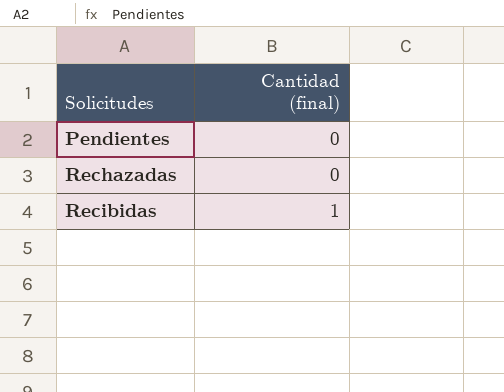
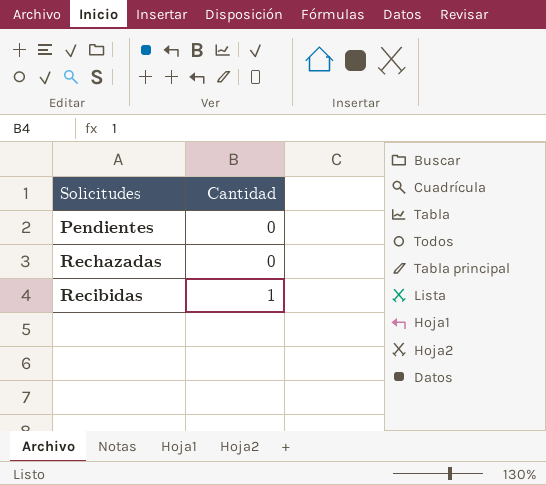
column name: Cantidad (final) -> Cantidad

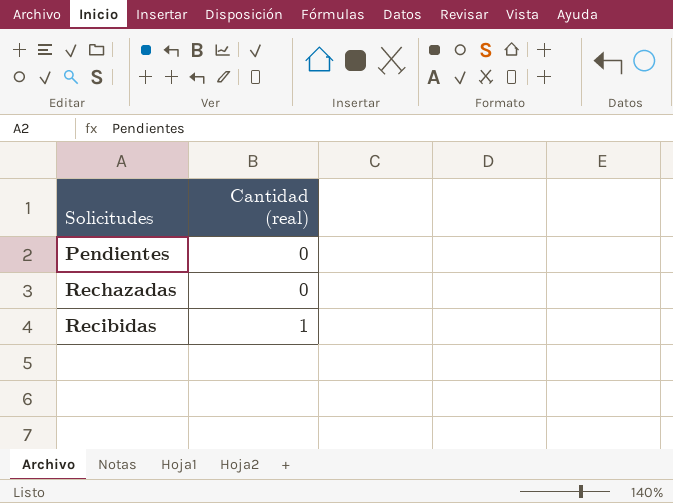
column name: Cantidad -> Cantidad (real)

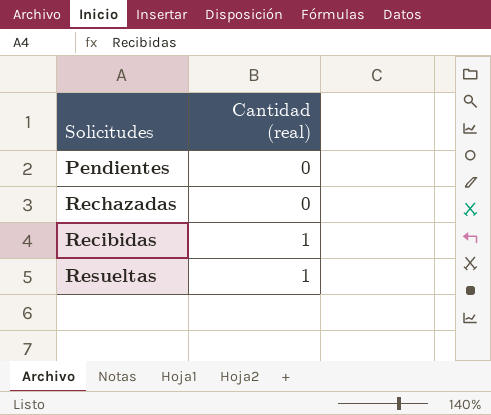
row Resueltas: none -> 1

